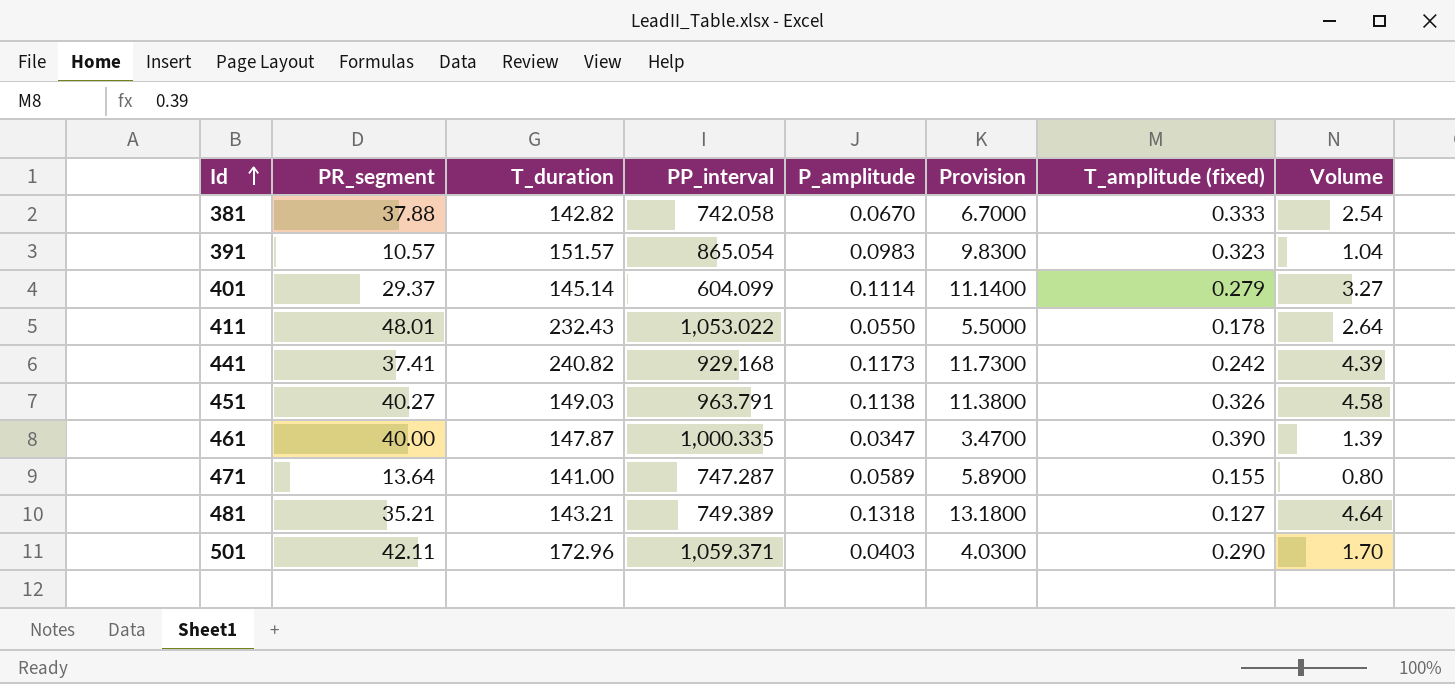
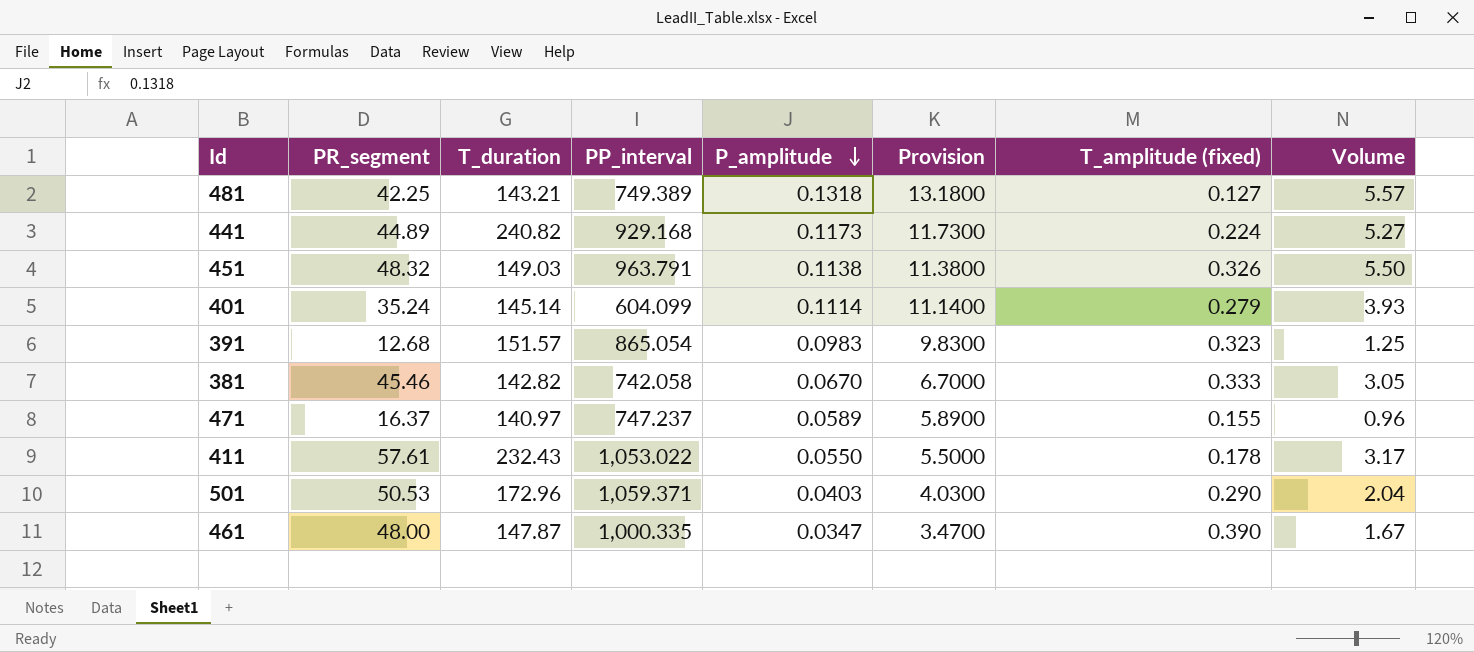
row order: Id ascending -> P_amplitude descending
481 | PR_segment: 35.21 -> 42.25
481 | Volume: 4.64 -> 5.57
441 | PR_segment: 37.41 -> 44.89
441 | T_amplitude (fixed): 0.242 -> 0.224
441 | Volume: 4.39 -> 5.27
451 | PR_segment: 40.27 -> 48.32
451 | Volume: 4.58 -> 5.50
401 | PR_segment: 29.37 -> 35.24
401 | Volume: 3.27 -> 3.93
391 | PR_segment: 10.57 -> 12.68
391 | Volume: 1.04 -> 1.25
381 | PR_segment: 37.88 -> 45.46
381 | Volume: 2.54 -> 3.05
471 | PR_segment: 13.64 -> 16.37
471 | T_duration: 141.00 -> 140.97
471 | PP_interval: 747.287 -> 747.237
471 | Volume: 0.80 -> 0.96
411 | PR_segment: 48.01 -> 57.61
411 | Volume: 2.64 -> 3.17
501 | PR_segment: 42.11 -> 50.53
501 | Volume: 1.70 -> 2.04
461 | PR_segment: 40.00 -> 48.00
461 | Volume: 1.39 -> 1.67

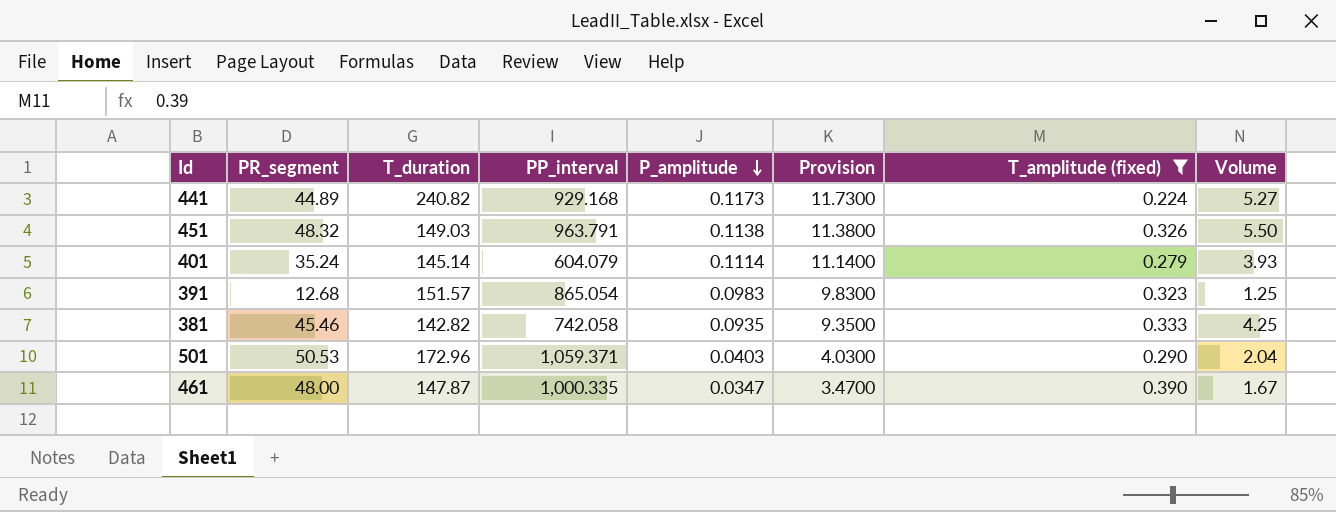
filter: none -> T_amplitude (fixed) >= 0.224
401 | PP_interval: 604.099 -> 604.079
381 | P_amplitude: 0.0670 -> 0.0935
381 | Provision: 6.7000 -> 9.3500
381 | Volume: 3.05 -> 4.25

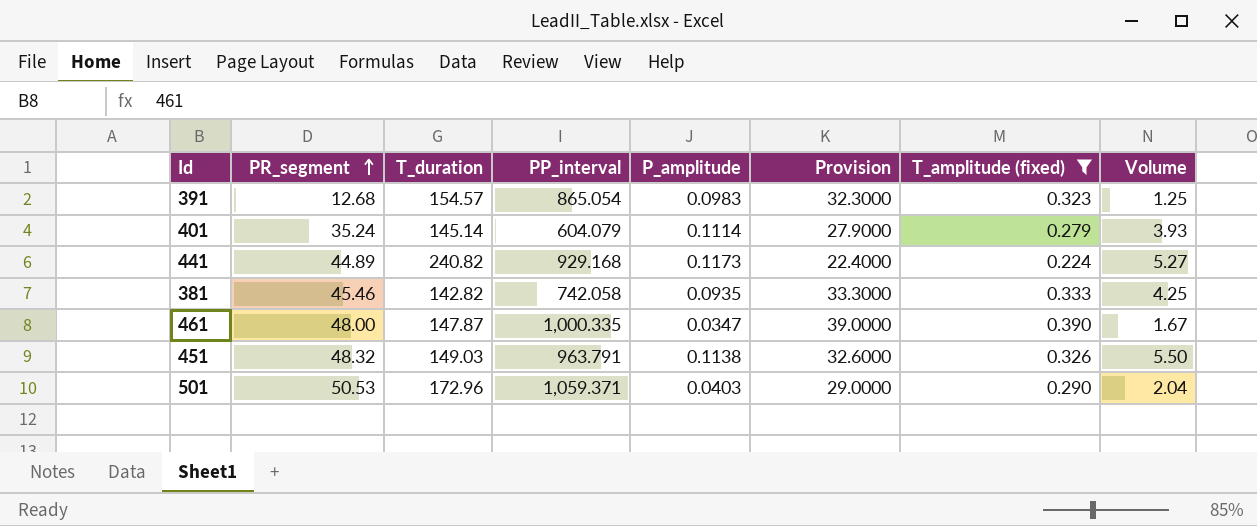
row order: P_amplitude descending -> PR_segment ascending
column Provision | formula: [P_amplitude] * 100 -> [T_amplitude (fixed)] * 100
391 | T_duration: 151.57 -> 154.57

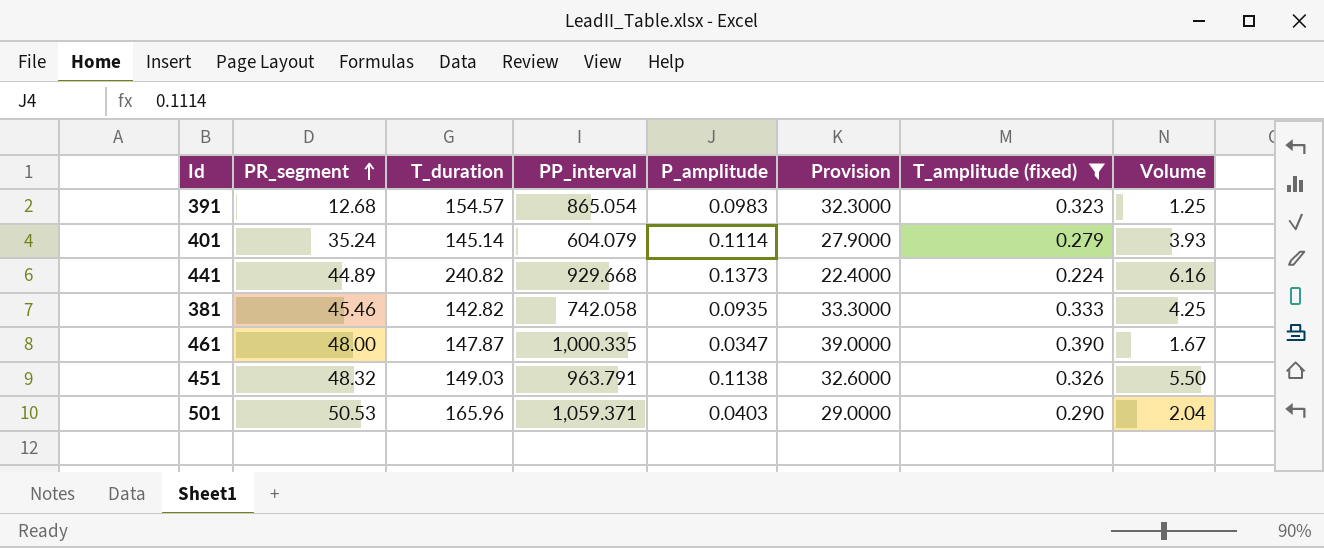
441 | PP_interval: 929.168 -> 929.668
441 | P_amplitude: 0.1173 -> 0.1373
441 | Volume: 5.27 -> 6.16
501 | T_duration: 172.96 -> 165.96

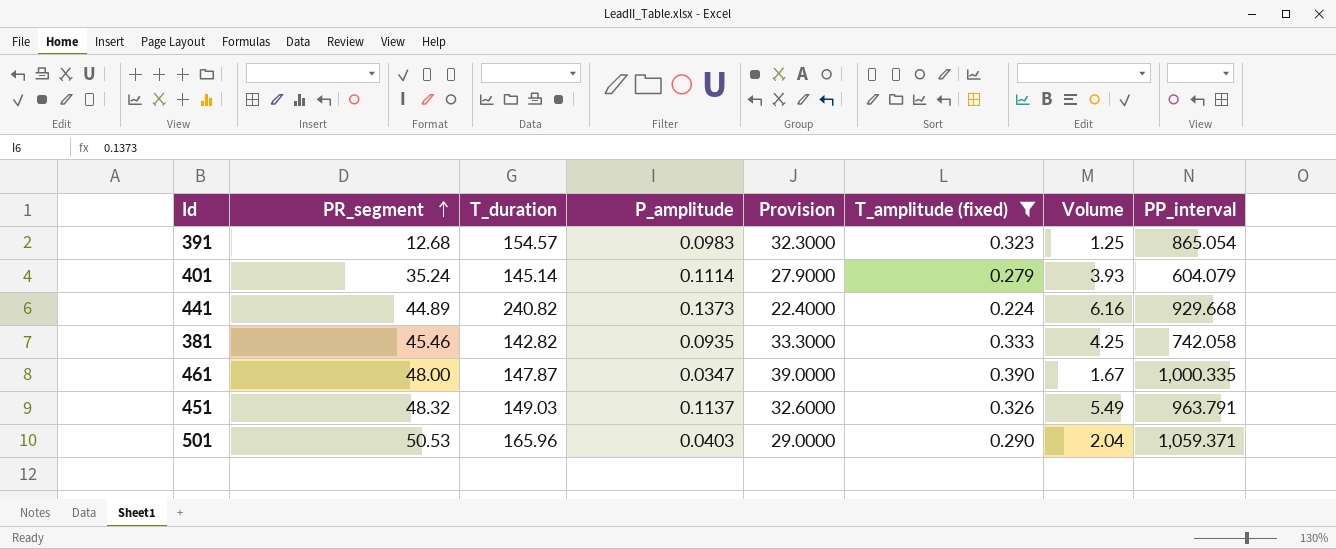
column PP_interval | position: 4 -> 8
451 | P_amplitude: 0.1138 -> 0.1137
451 | Volume: 5.50 -> 5.49

